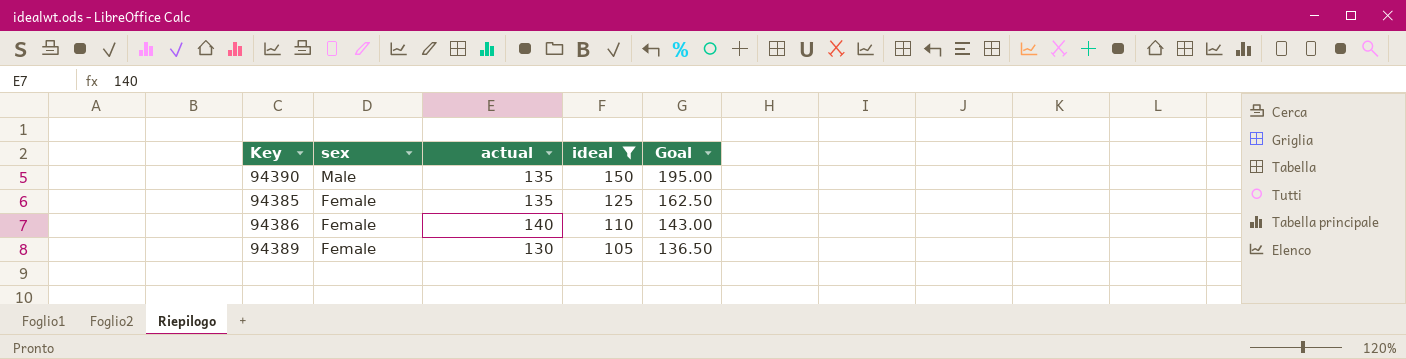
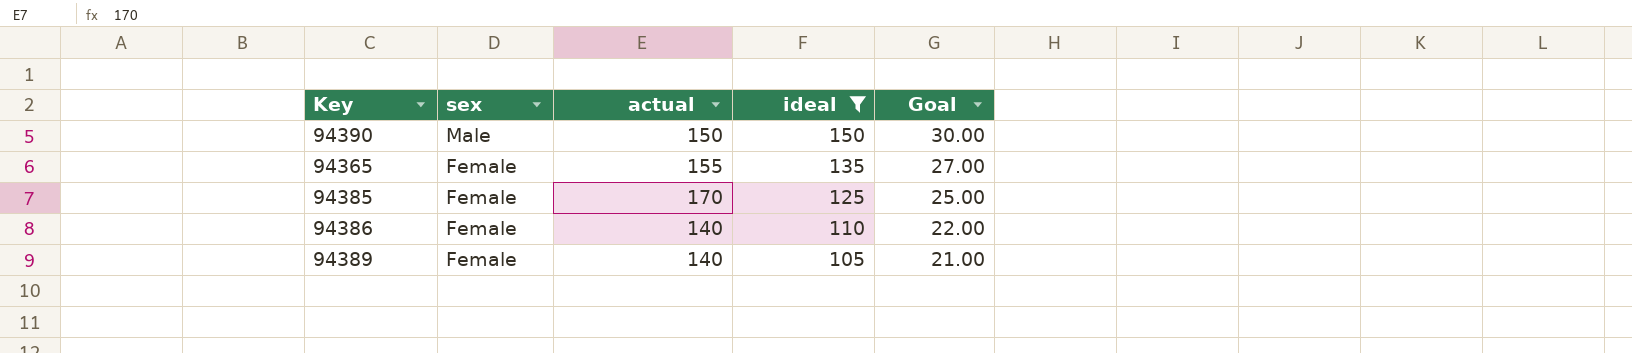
column Goal | formula: [ideal] * 1.3 -> [ideal] * 0.2
94390 | actual: 135 -> 150
row 94365: none -> Female | 155 | 135 | 27.00
94385 | actual: 135 -> 170
94389 | actual: 130 -> 140

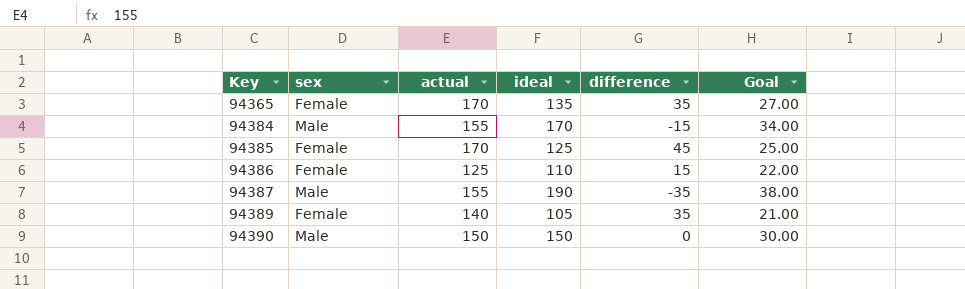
filter: ideal <= 150 -> none
row order: sex descending -> Key ascending
column difference | formula: none -> [actual] - [ideal]
94365 | actual: 155 -> 170
94386 | actual: 140 -> 125

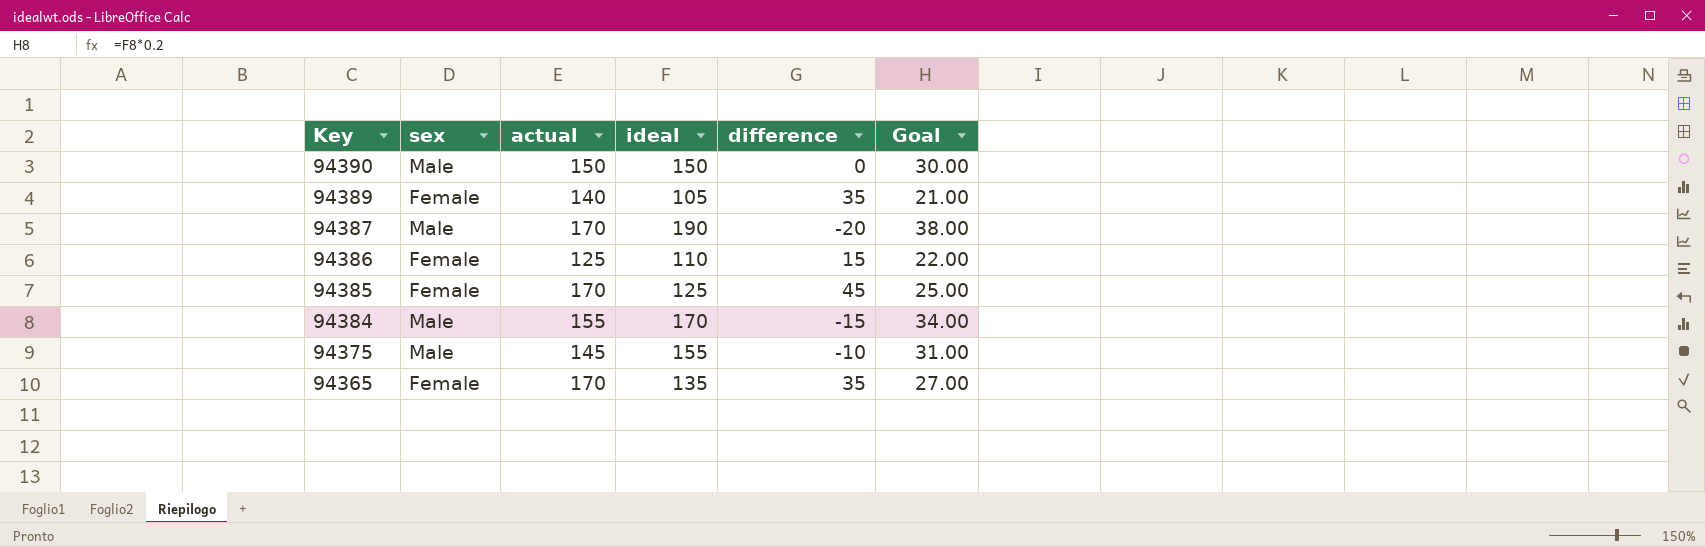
row order: Key ascending -> Key descending
94387 | actual: 155 -> 170
94387 | difference: -35 -> -20
row 94375: none -> Male | 145 | 155 | -10 | 31.00

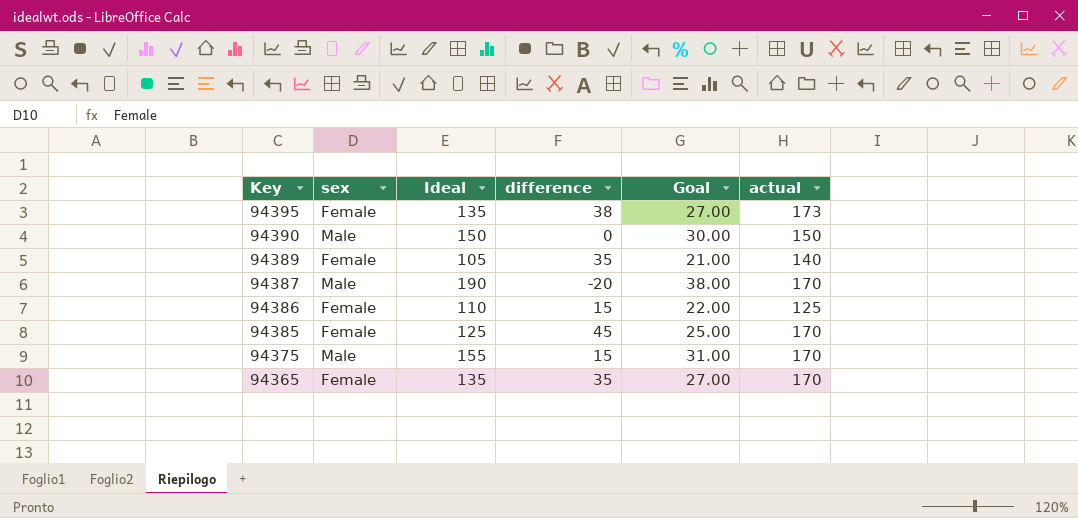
column name: ideal -> Ideal
column actual | position: 3 -> 6
row 94384: Male | 155 | 170 | -15 | 34.00 -> none
row 94395: none -> Female | 135 | 38 | 27.00 | 173
94375 | difference: -10 -> 15
94375 | actual: 145 -> 170

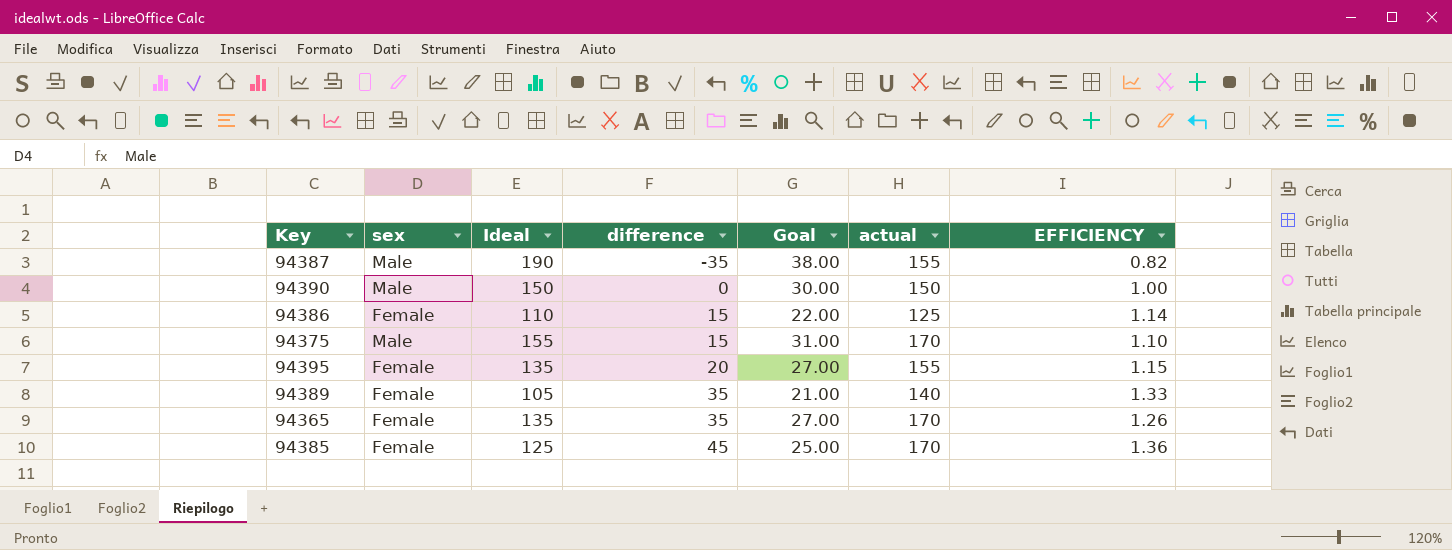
row order: Key descending -> difference ascending
column EFFICIENCY | formula: none -> [actual] / [Ideal]
94387 | difference: -20 -> -35
94387 | actual: 170 -> 155
94395 | difference: 38 -> 20
94395 | actual: 173 -> 155

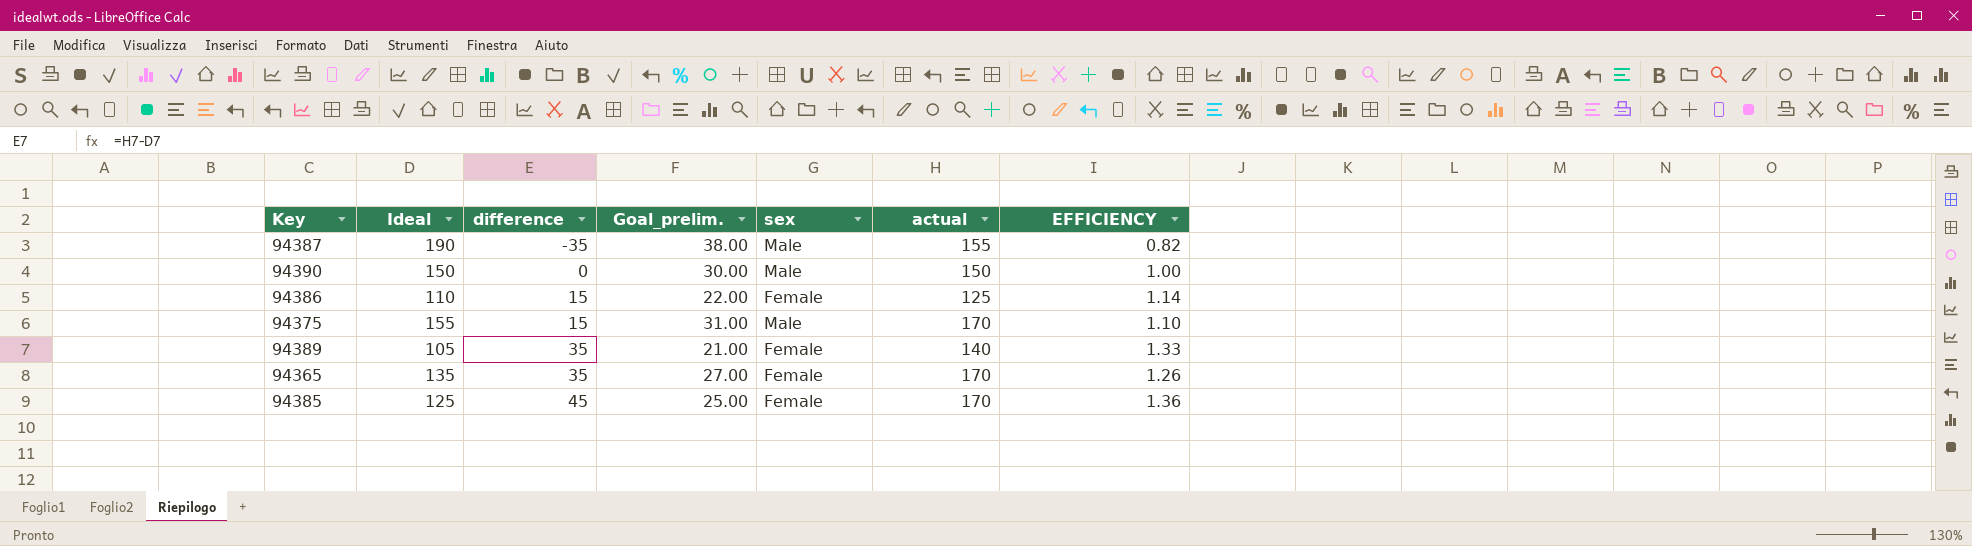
column name: Goal -> Goal_prelim.
column sex | position: 2 -> 5
row 94395: Female | 135 | 20 | 27.00 | 155 | 1.15 -> none

